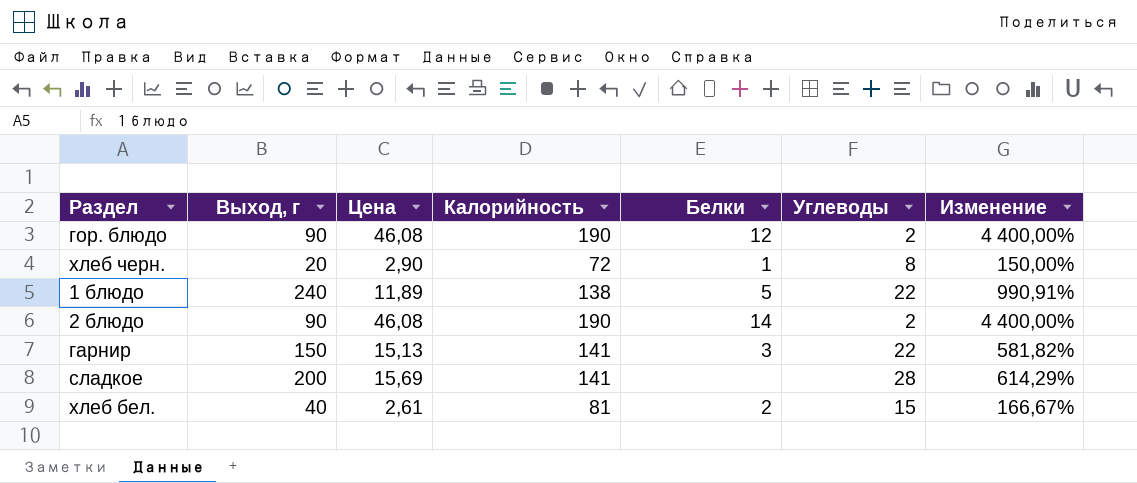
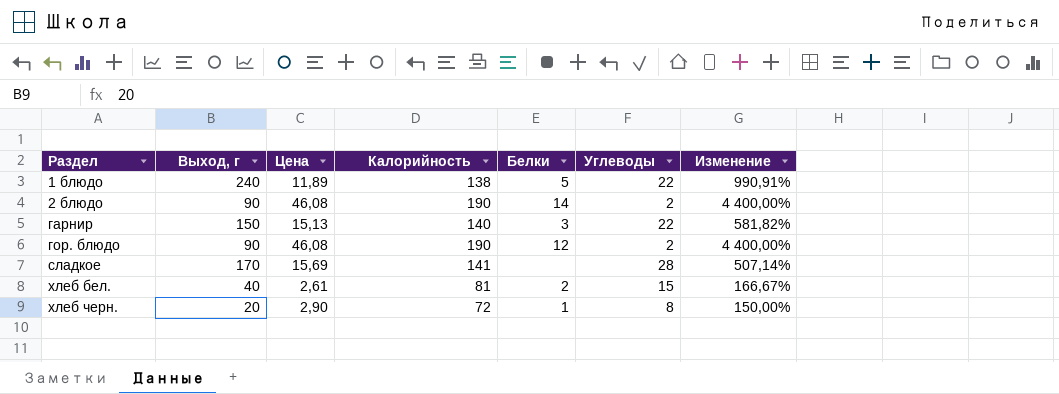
row order: none -> Раздел ascending
гарнир | Калорийность: 141 -> 140
сладкое | Выход, г: 200 -> 170
сладкое | Изменение: 614,29% -> 507,14%

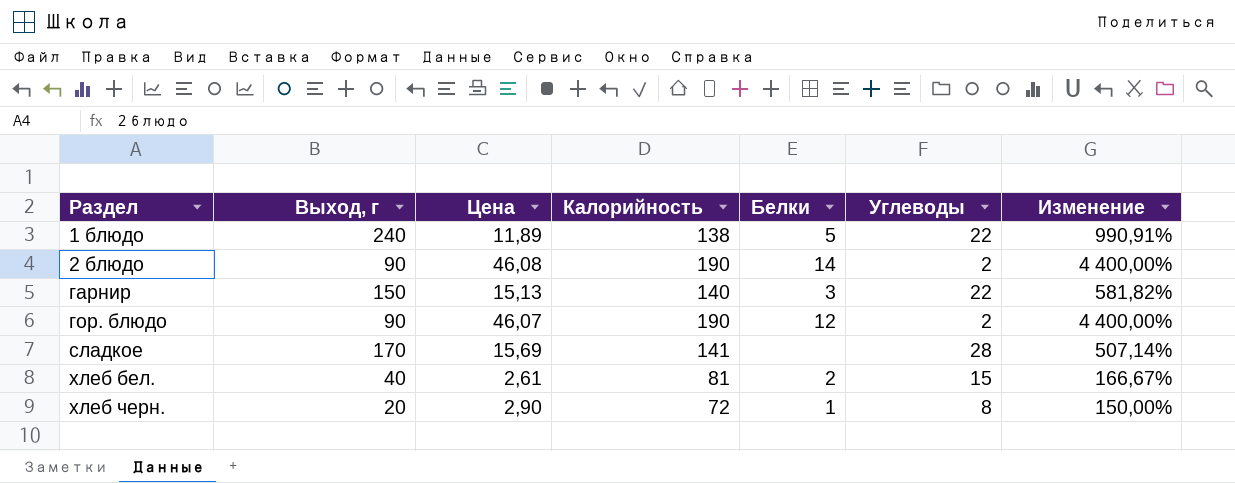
гор. блюдо | Цена: 46,08 -> 46,07

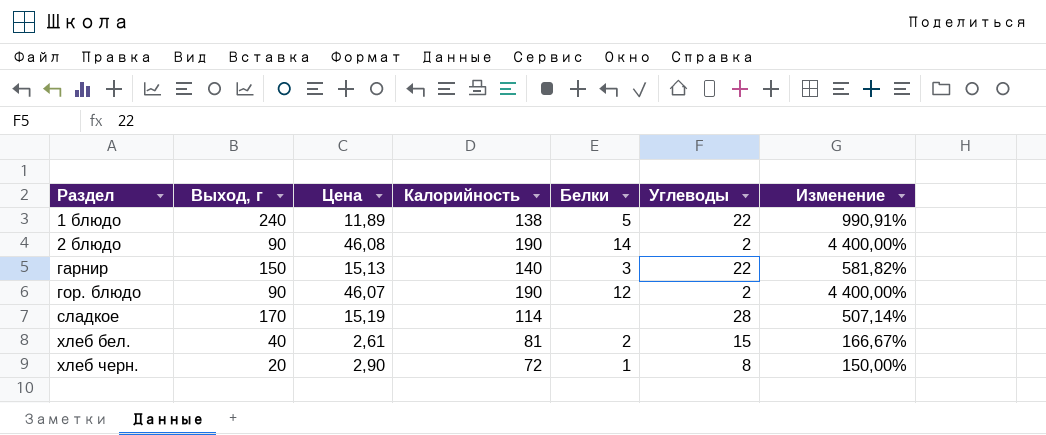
сладкое | Цена: 15,69 -> 15,19
сладкое | Калорийность: 141 -> 114

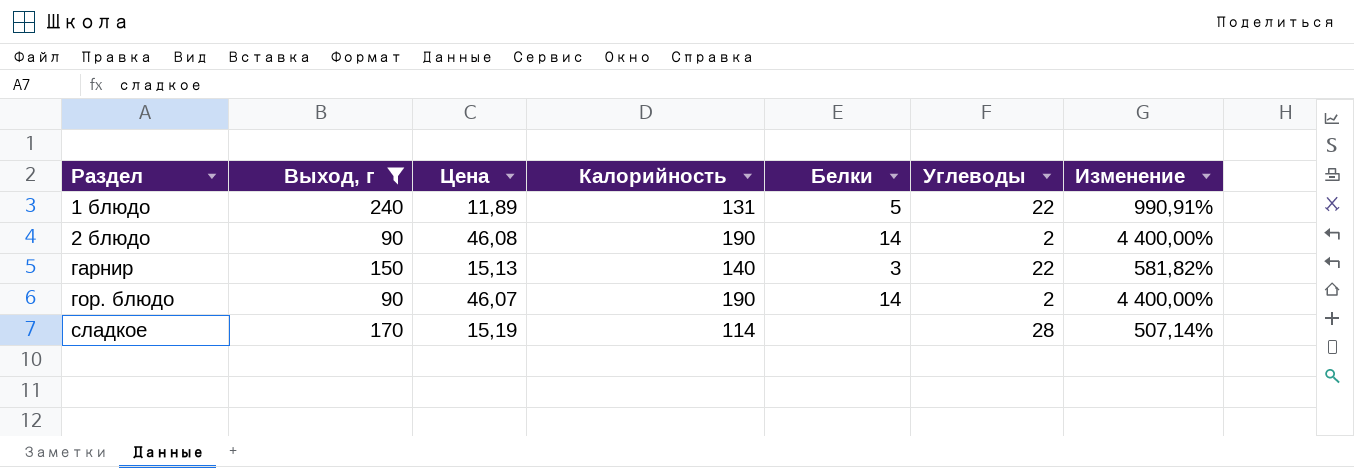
filter: none -> Выход, г >= 90
1 блюдо | Калорийность: 138 -> 131
гор. блюдо | Белки: 12 -> 14

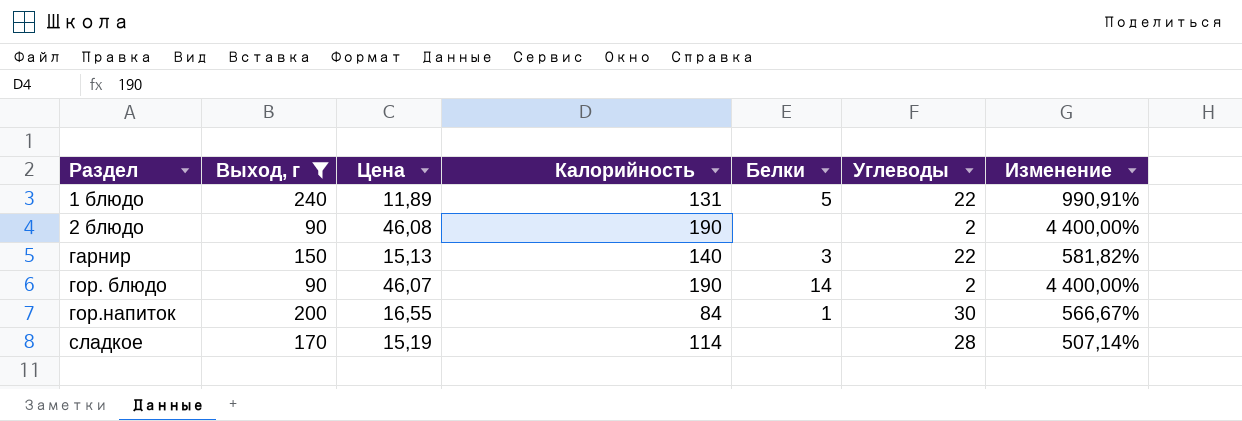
2 блюдо | Белки: 14 -> none
row гор.напиток: none -> 200 | 16,55 | 84 | 1 | 30 | 566,67%

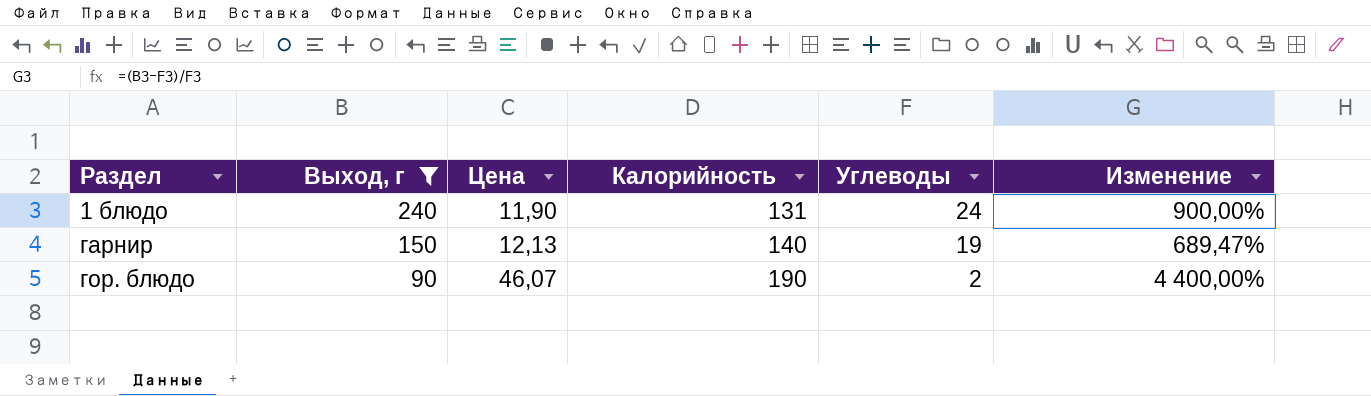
column Белки | position: 5 -> none
row 2 блюдо: 90 | 46,08 | 190 | none | 2 | 4 400,00% -> none
row гор.напиток: 200 | 16,55 | 84 | 1 | 30 | 566,67% -> none
row сладкое: 170 | 15,19 | 114 | none | 28 | 507,14% -> none
1 блюдо | Цена: 11,89 -> 11,90
1 блюдо | Углеводы: 22 -> 24
1 блюдо | Изменение: 990,91% -> 900,00%
гарнир | Цена: 15,13 -> 12,13
гарнир | Углеводы: 22 -> 19
гарнир | Изменение: 581,82% -> 689,47%

